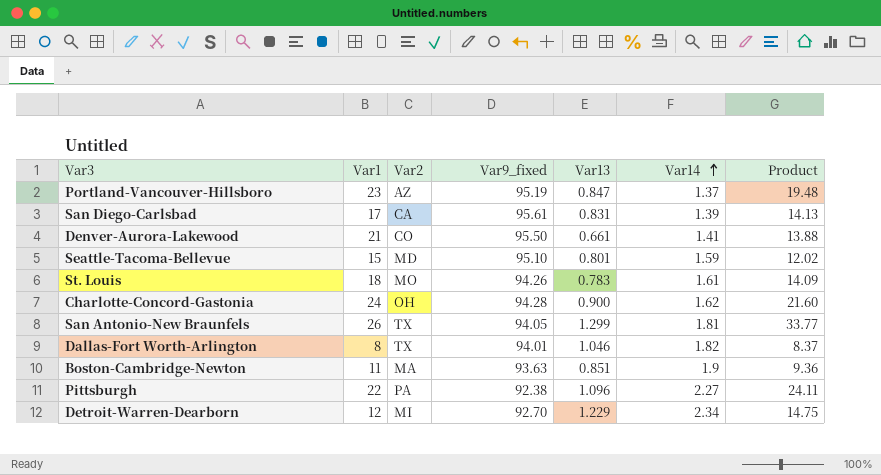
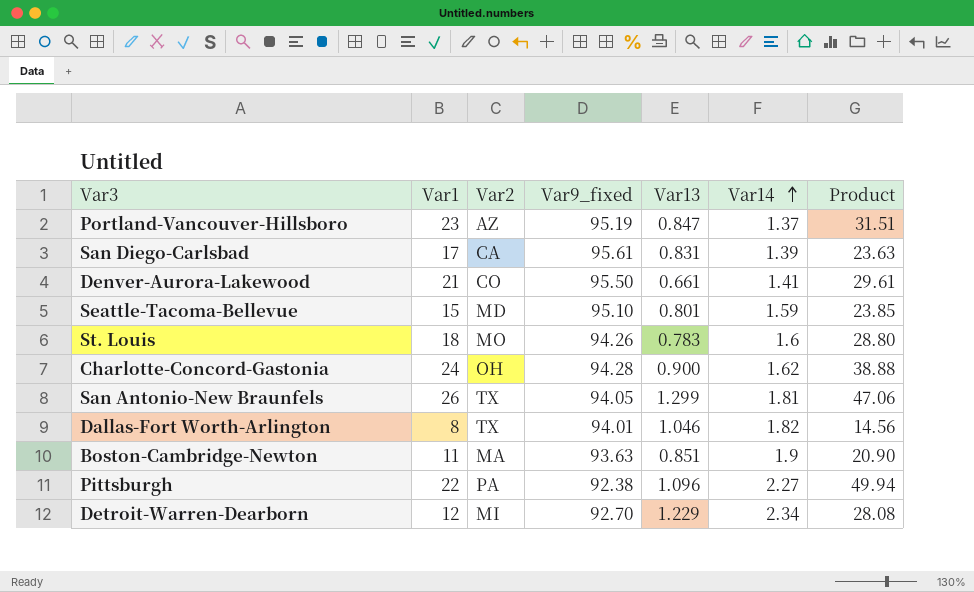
column Product | formula: [Var1] * [Var13] -> [Var1] * [Var14]
St. Louis | Var14: 1.61 -> 1.6

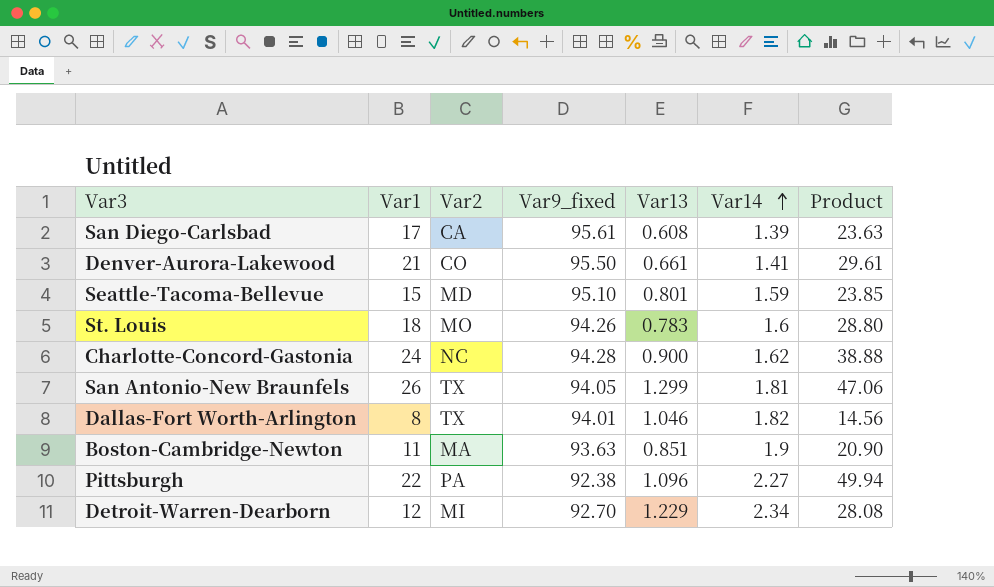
row Portland-Vancouver-Hillsboro: 23 | AZ | 95.19 | 0.847 | 1.37 | 31.51 -> none
San Diego-Carlsbad | Var13: 0.831 -> 0.608
Charlotte-Concord-Gastonia | Var2: OH -> NC

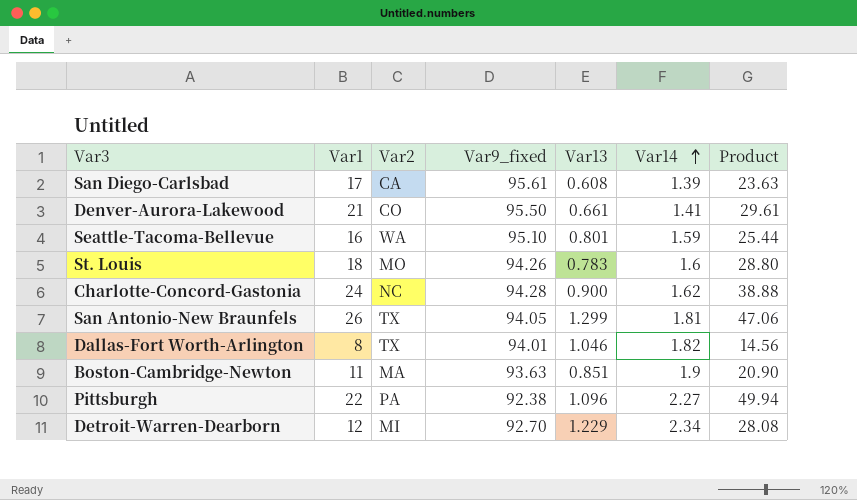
Seattle-Tacoma-Bellevue | Var1: 15 -> 16
Seattle-Tacoma-Bellevue | Var2: MD -> WA
Seattle-Tacoma-Bellevue | Product: 23.85 -> 25.44

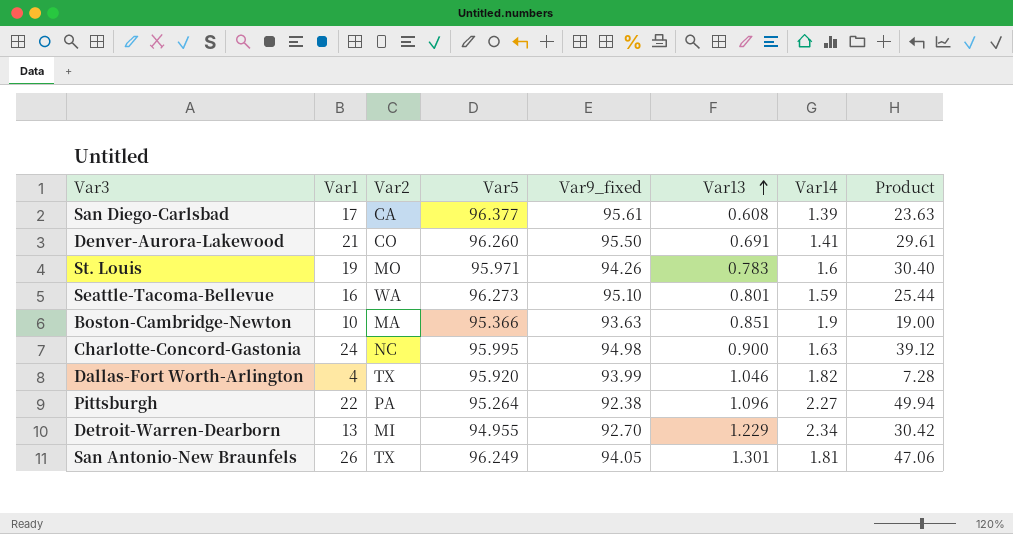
row order: Var14 ascending -> Var13 ascending
column Var5 | position: none -> 4
Denver-Aurora-Lakewood | Var13: 0.661 -> 0.691
St. Louis | Var1: 18 -> 19
St. Louis | Product: 28.80 -> 30.40
Boston-Cambridge-Newton | Var1: 11 -> 10
Boston-Cambridge-Newton | Product: 20.90 -> 19.00
Charlotte-Concord-Gastonia | Var9_fixed: 94.28 -> 94.98
Charlotte-Concord-Gastonia | Var14: 1.62 -> 1.63
Charlotte-Concord-Gastonia | Product: 38.88 -> 39.12
Dallas-Fort Worth-Arlington | Var1: 8 -> 4
Dallas-Fort Worth-Arlington | Var9_fixed: 94.01 -> 93.99
Dallas-Fort Worth-Arlington | Product: 14.56 -> 7.28
Detroit-Warren-Dearborn | Var1: 12 -> 13
Detroit-Warren-Dearborn | Product: 28.08 -> 30.42
San Antonio-New Braunfels | Var13: 1.299 -> 1.301

